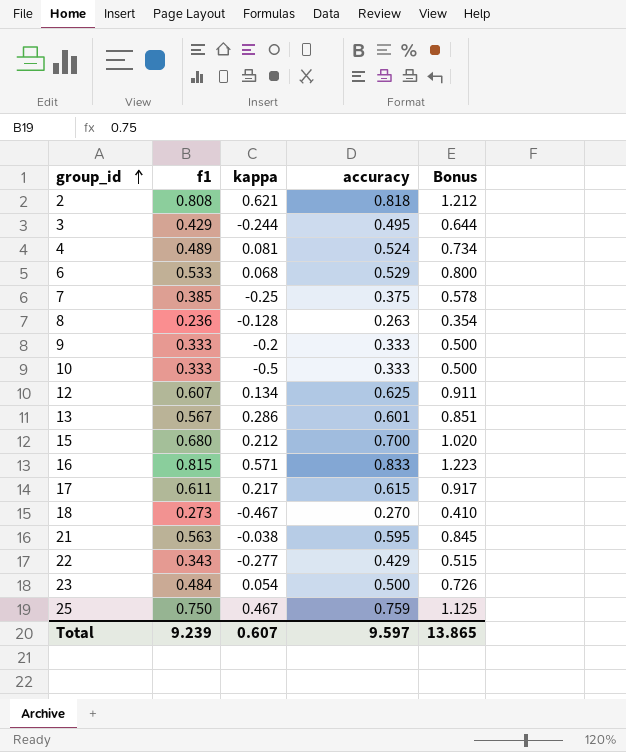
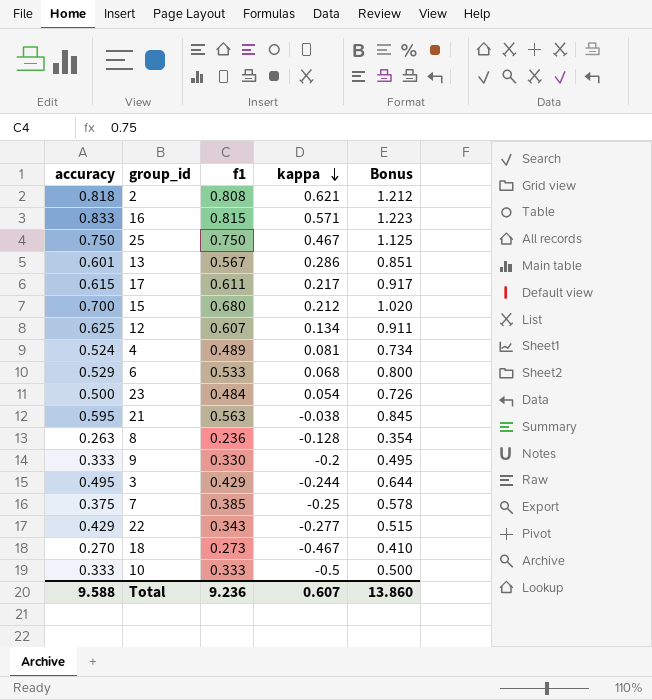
row order: group_id ascending -> kappa descending
column accuracy | position: 4 -> 1
25 | accuracy: 0.759 -> 0.750
9 | f1: 0.333 -> 0.330
9 | Bonus: 0.500 -> 0.495
Total | accuracy: 9.597 -> 9.588
Total | f1: 9.239 -> 9.236
Total | Bonus: 13.865 -> 13.860

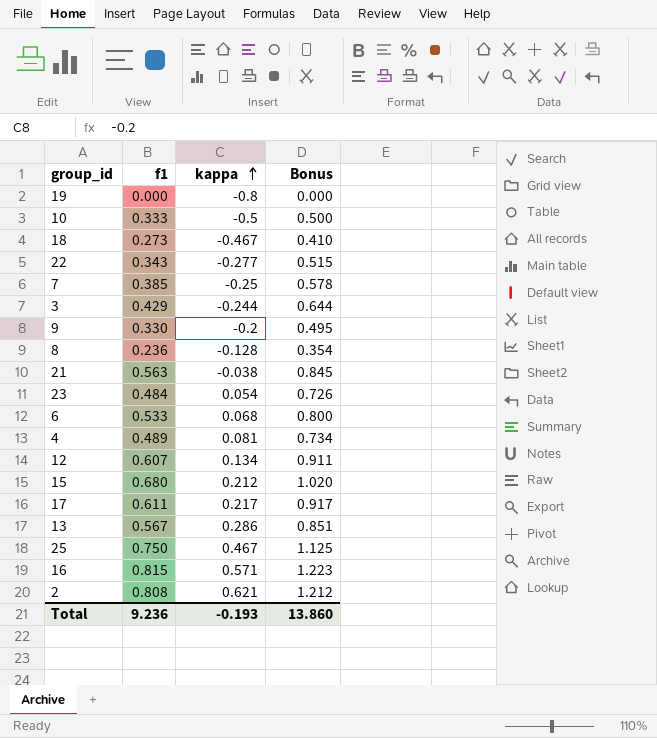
row order: kappa descending -> kappa ascending
column accuracy | position: 1 -> none
row 19: none -> 0.000 | -0.8 | 0.000
Total | kappa: 0.607 -> -0.193

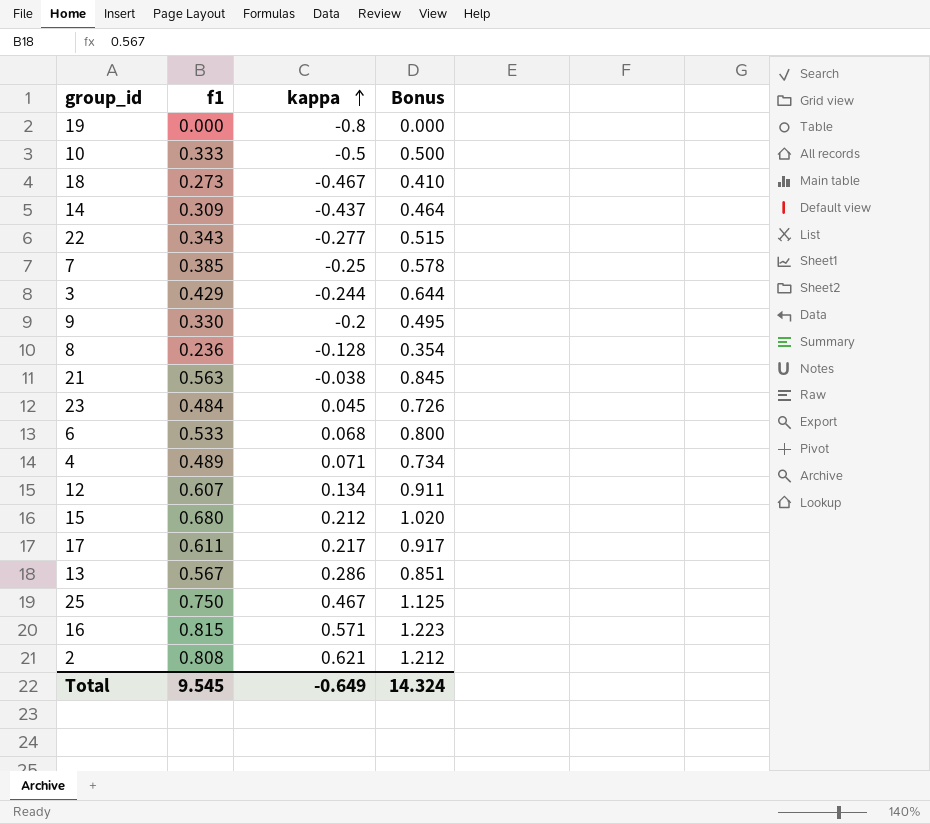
row 14: none -> 0.309 | -0.437 | 0.464
23 | kappa: 0.054 -> 0.045
4 | kappa: 0.081 -> 0.071
Total | f1: 9.236 -> 9.545
Total | kappa: -0.193 -> -0.649
Total | Bonus: 13.860 -> 14.324

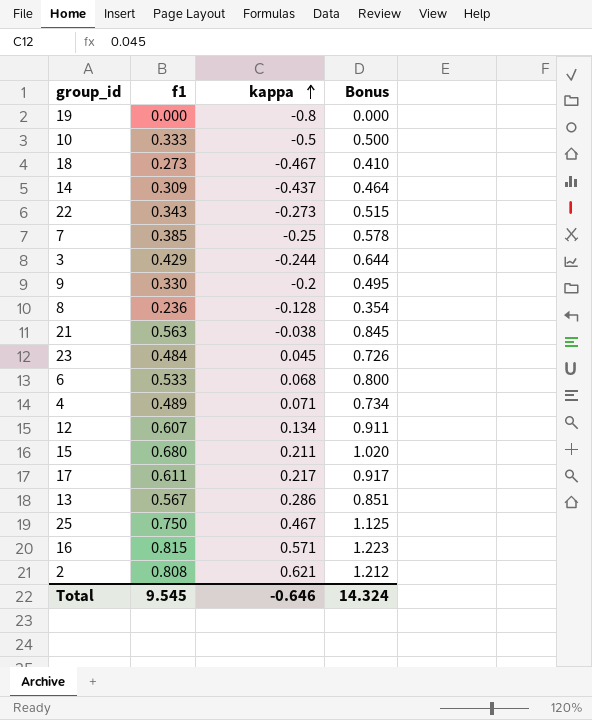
22 | kappa: -0.277 -> -0.273
15 | kappa: 0.212 -> 0.211
Total | kappa: -0.649 -> -0.646

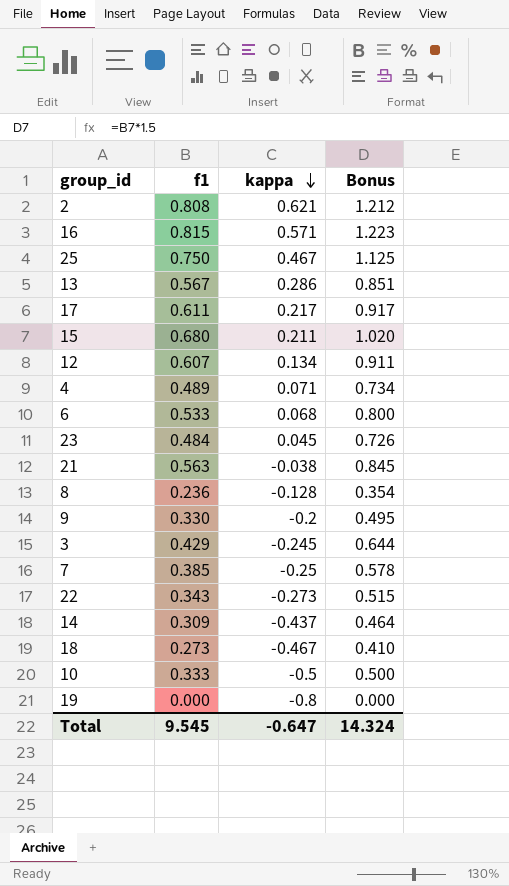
row order: kappa ascending -> kappa descending
3 | kappa: -0.244 -> -0.245
Total | kappa: -0.646 -> -0.647

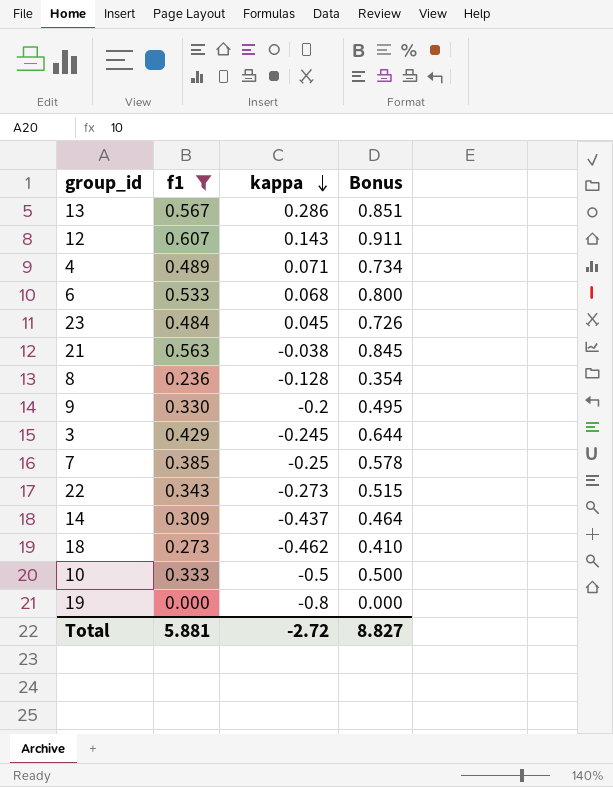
filter: none -> f1 <= 0.607
12 | kappa: 0.134 -> 0.143
18 | kappa: -0.467 -> -0.462
Total | f1: 9.545 -> 5.881
Total | kappa: -0.647 -> -2.72
Total | Bonus: 14.324 -> 8.827

